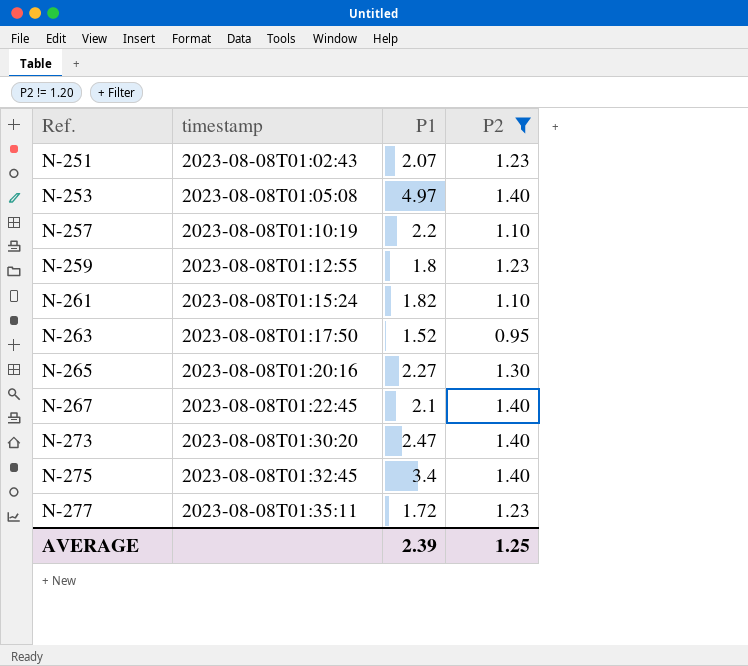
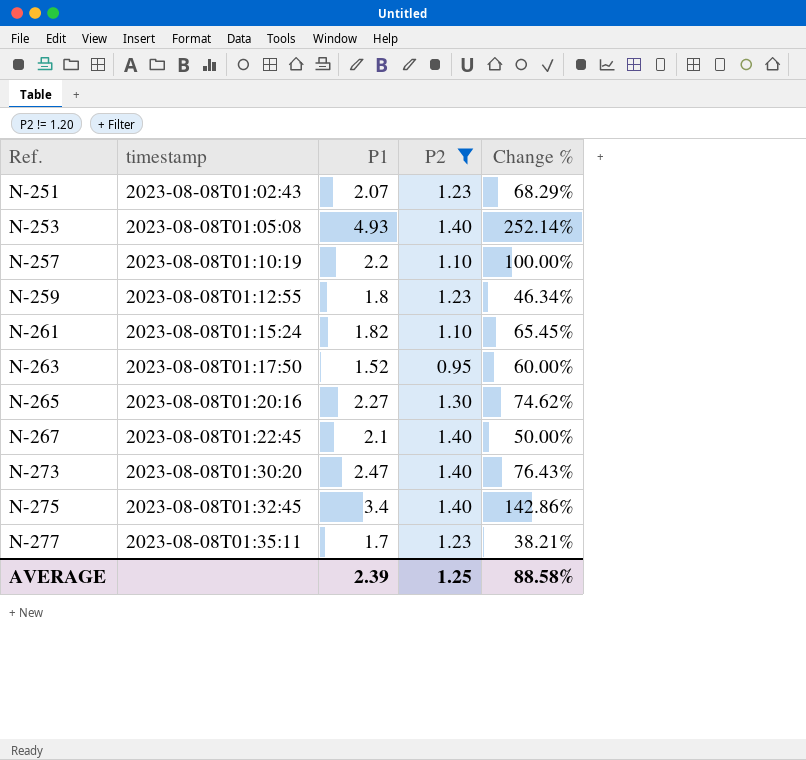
column Change % | formula: none -> ([P1] - [P2]) / [P2]
N-253 | P1: 4.97 -> 4.93
N-277 | P1: 1.72 -> 1.7

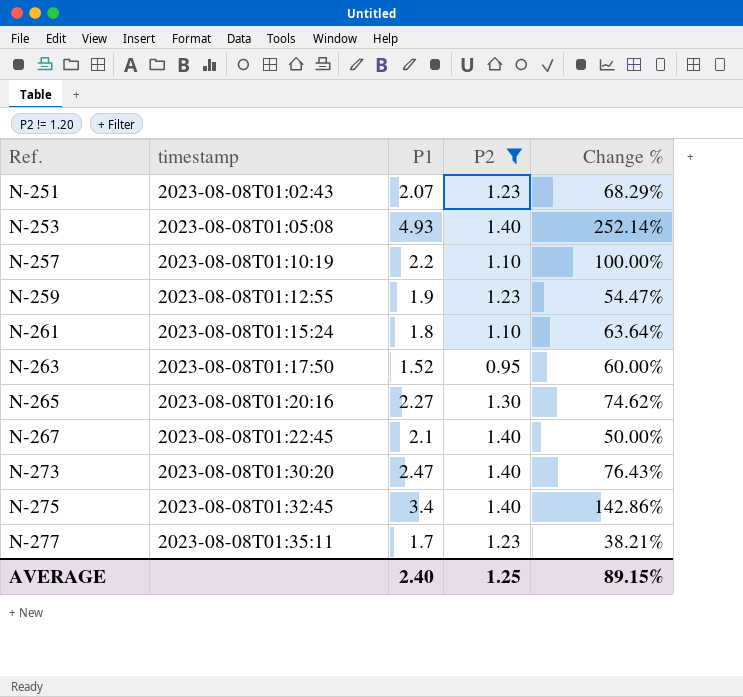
N-259 | P1: 1.8 -> 1.9
N-259 | Change %: 46.34% -> 54.47%
N-261 | P1: 1.82 -> 1.8
N-261 | Change %: 65.45% -> 63.64%
AVERAGE | P1: 2.39 -> 2.40
AVERAGE | Change %: 88.58% -> 89.15%

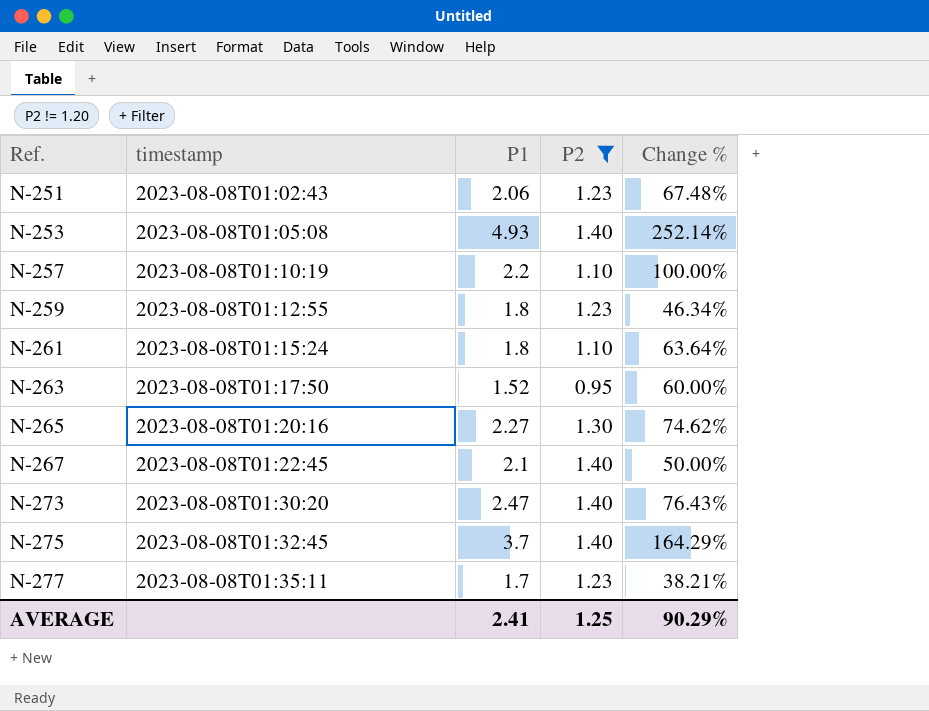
N-251 | P1: 2.07 -> 2.06
N-251 | Change %: 68.29% -> 67.48%
N-259 | P1: 1.9 -> 1.8
N-259 | Change %: 54.47% -> 46.34%
N-275 | P1: 3.4 -> 3.7
N-275 | Change %: 142.86% -> 164.29%
AVERAGE | P1: 2.40 -> 2.41
AVERAGE | Change %: 89.15% -> 90.29%

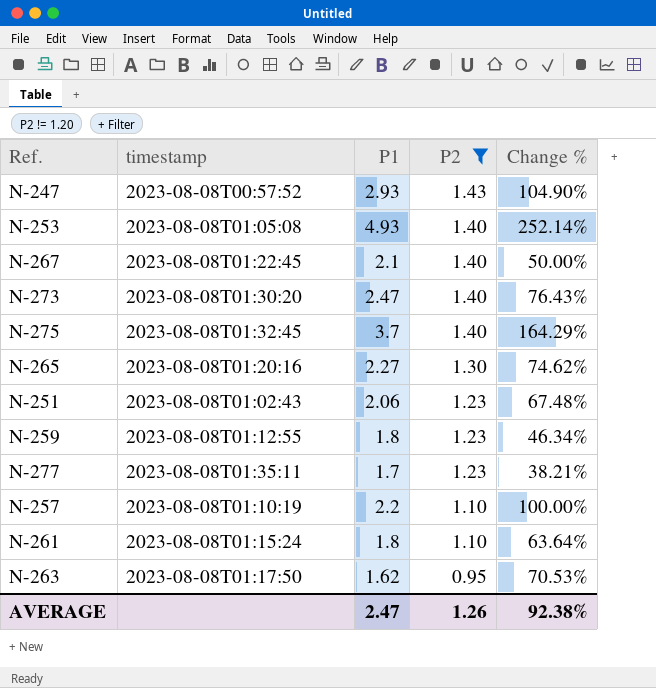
row order: Ref. ascending -> P2 descending
row N-247: none -> 2023-08-08T00:57:52 | 2.93 | 1.43 | 104.90%
N-263 | P1: 1.52 -> 1.62
N-263 | Change %: 60.00% -> 70.53%
AVERAGE | P1: 2.41 -> 2.47
AVERAGE | P2: 1.25 -> 1.26
AVERAGE | Change %: 90.29% -> 92.38%

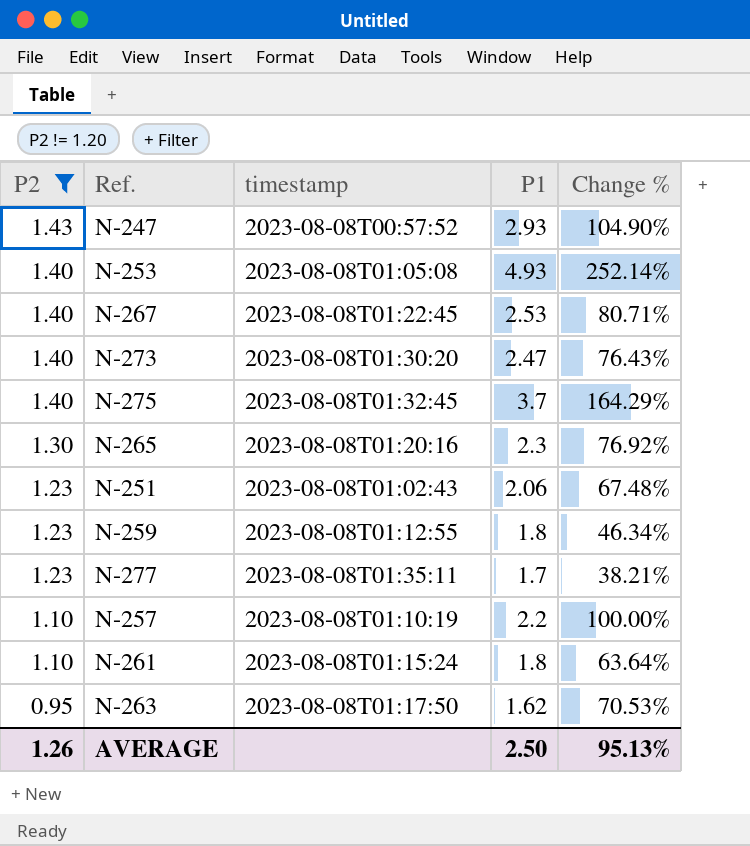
column P2 | position: 4 -> 1
N-267 | P1: 2.1 -> 2.53
N-267 | Change %: 50.00% -> 80.71%
N-265 | P1: 2.27 -> 2.3
N-265 | Change %: 74.62% -> 76.92%
AVERAGE | P1: 2.47 -> 2.50
AVERAGE | Change %: 92.38% -> 95.13%

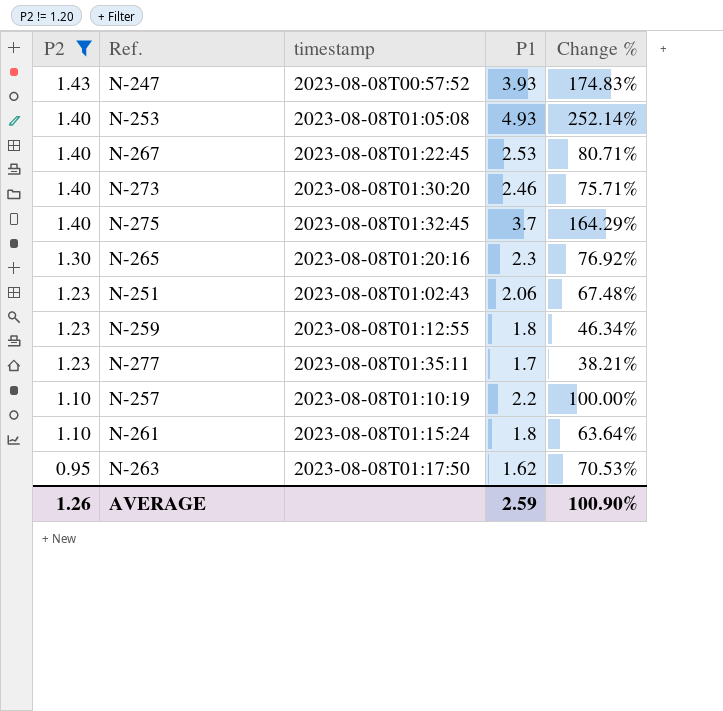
N-247 | P1: 2.93 -> 3.93
N-247 | Change %: 104.90% -> 174.83%
N-273 | P1: 2.47 -> 2.46
N-273 | Change %: 76.43% -> 75.71%
AVERAGE | P1: 2.50 -> 2.59
AVERAGE | Change %: 95.13% -> 100.90%

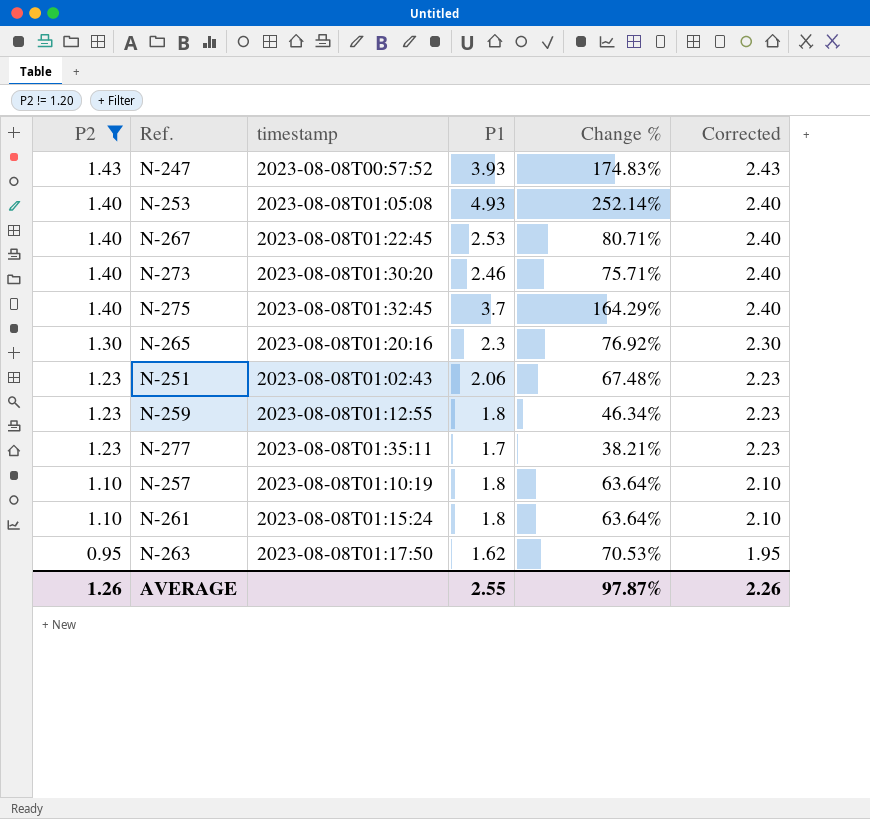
column Corrected | formula: none -> [P2] + 1
N-257 | P1: 2.2 -> 1.8
N-257 | Change %: 100.00% -> 63.64%
AVERAGE | P1: 2.59 -> 2.55
AVERAGE | Change %: 100.90% -> 97.87%

